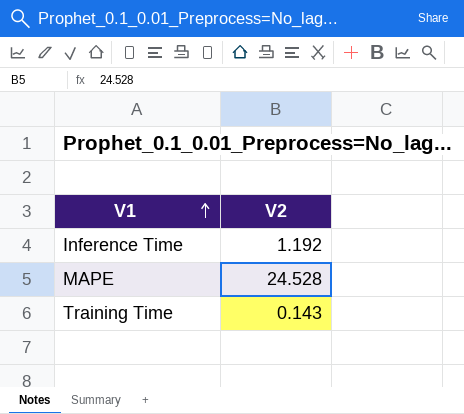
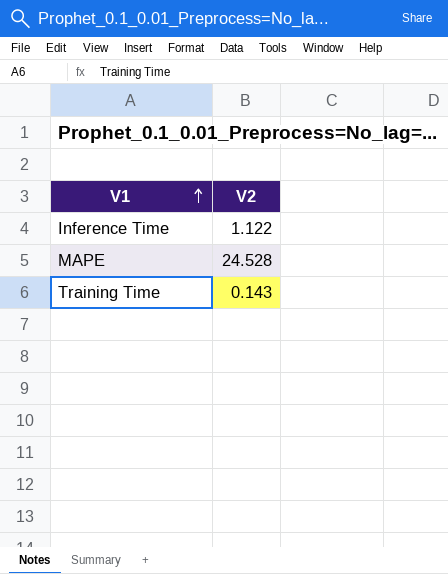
Inference Time | V2: 1.192 -> 1.122

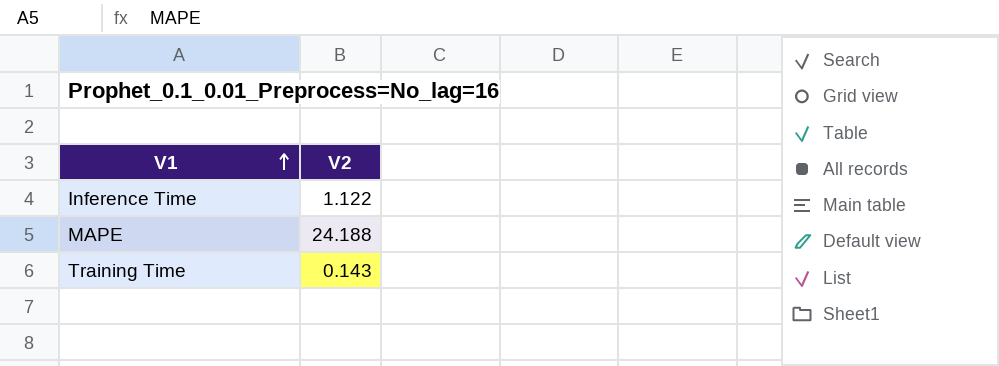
MAPE | V2: 24.528 -> 24.188

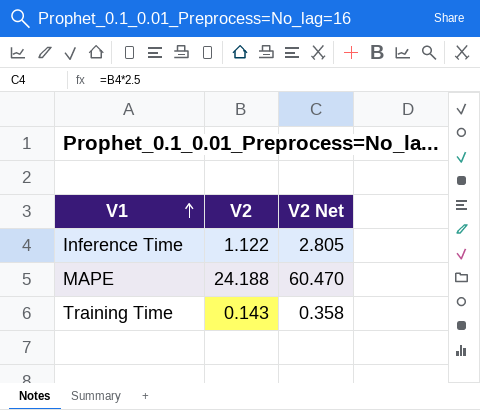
column V2 Net | formula: none -> [V2] * 2.5

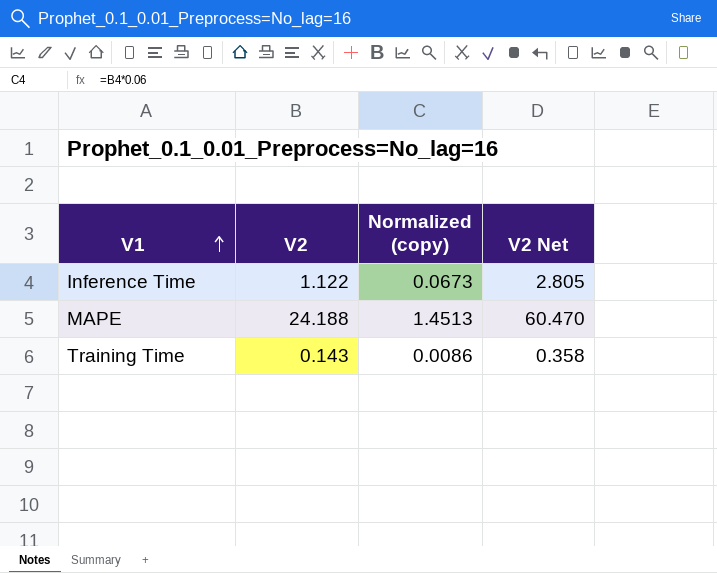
column Normalized (copy) | formula: none -> [V2] * 0.06

